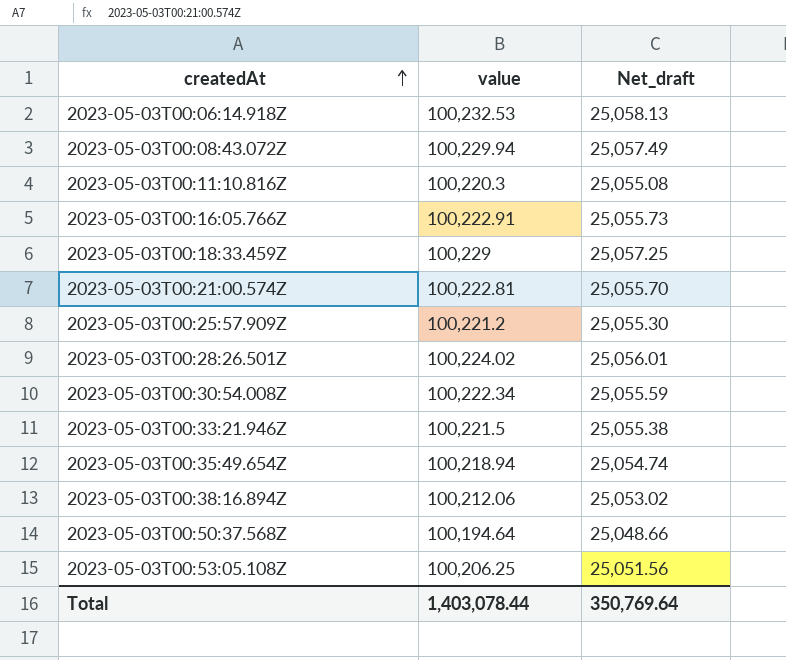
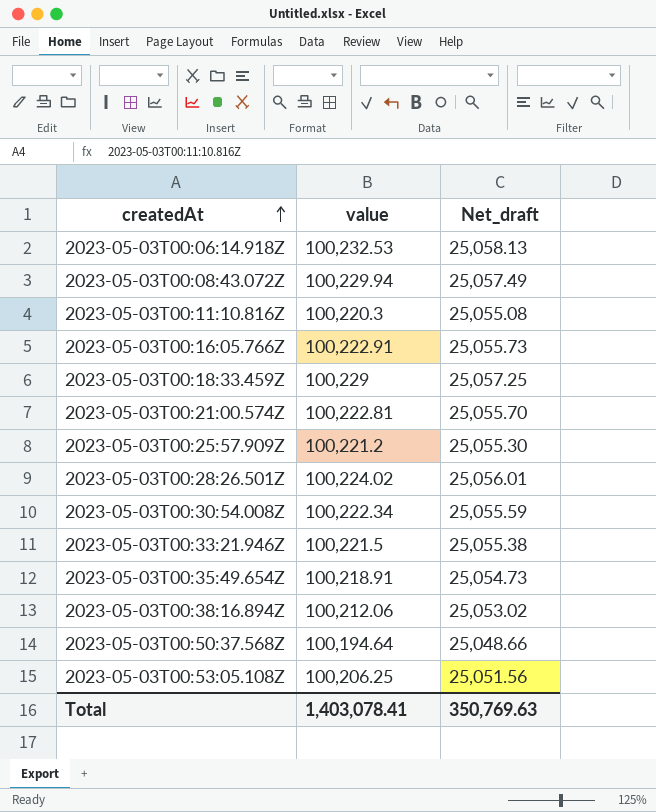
2023-05-03T00:35:49.654Z | value: 100,218.94 -> 100,218.91
2023-05-03T00:35:49.654Z | Net_draft: 25,054.74 -> 25,054.73
Total | value: 1,403,078.44 -> 1,403,078.41
Total | Net_draft: 350,769.64 -> 350,769.63

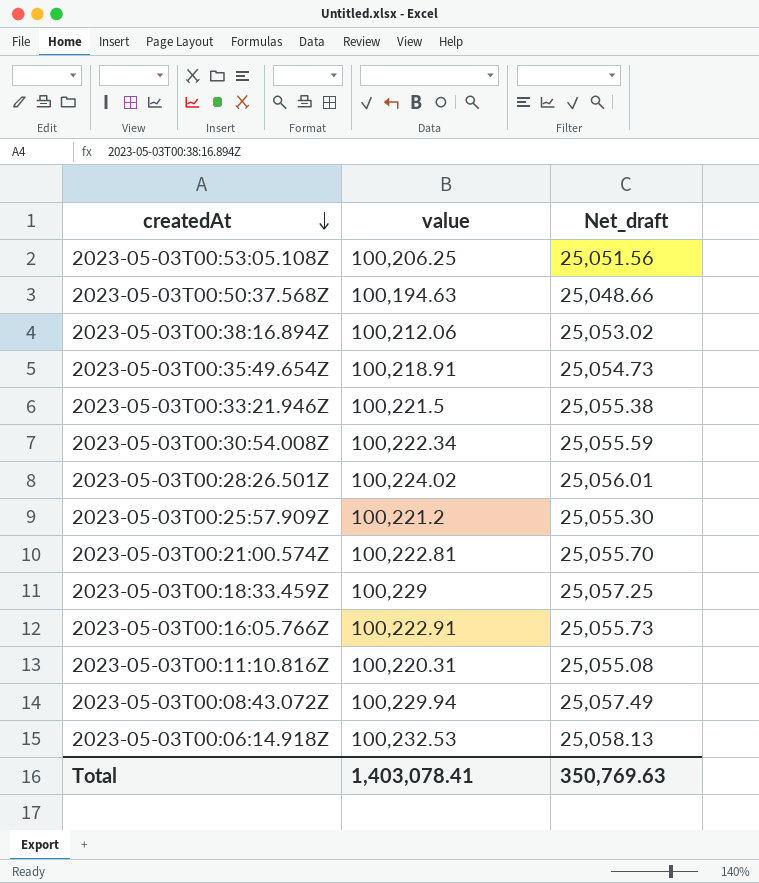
row order: createdAt ascending -> createdAt descending
2023-05-03T00:50:37.568Z | value: 100,194.64 -> 100,194.63
2023-05-03T00:11:10.816Z | value: 100,220.3 -> 100,220.31

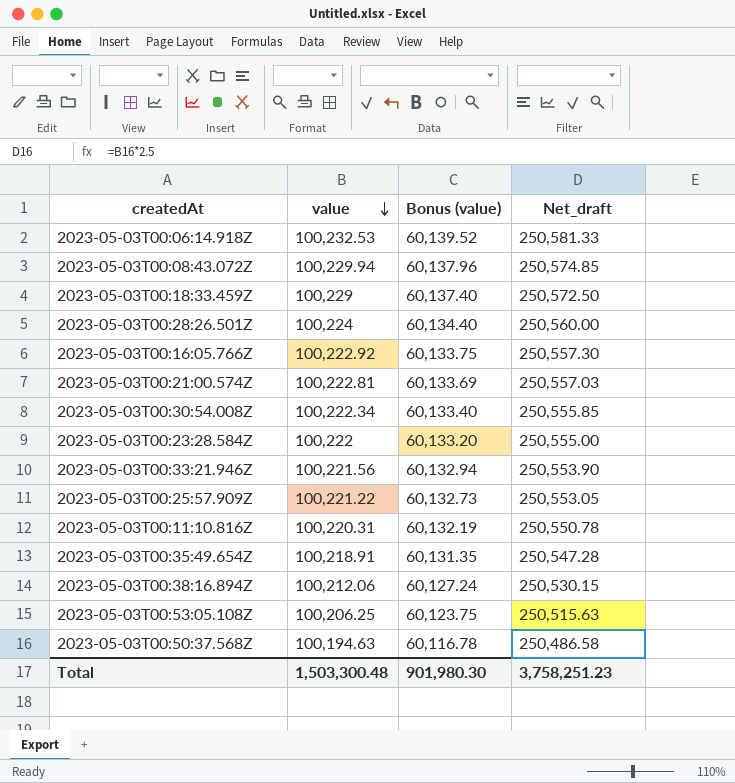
row order: createdAt descending -> value descending
column Bonus (value) | formula: none -> [value] * 0.6
column Net_draft | formula: [value] * 0.25 -> [value] * 2.5
2023-05-03T00:28:26.501Z | value: 100,224.02 -> 100,224
2023-05-03T00:16:05.766Z | value: 100,222.91 -> 100,222.92
row 2023-05-03T00:23:28.584Z: none -> 100,222 | 60,133.20 | 250,555.00
2023-05-03T00:33:21.946Z | value: 100,221.5 -> 100,221.56
2023-05-03T00:25:57.909Z | value: 100,221.2 -> 100,221.22
Total | value: 1,403,078.41 -> 1,503,300.48
Total | Net_draft: 350,769.63 -> 3,758,251.23

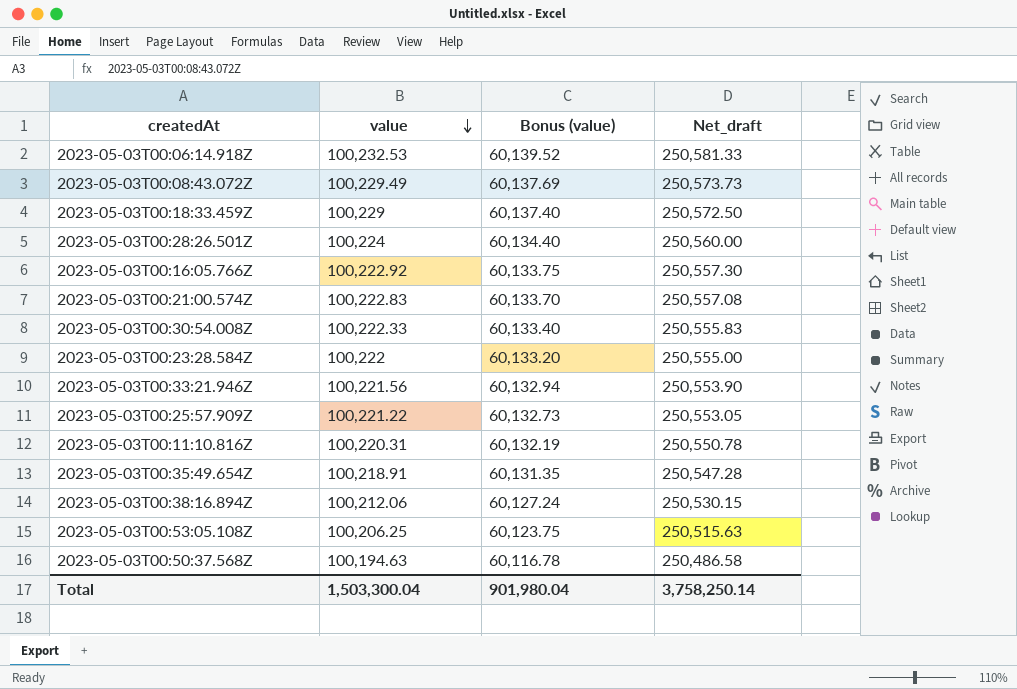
2023-05-03T00:08:43.072Z | value: 100,229.94 -> 100,229.49
2023-05-03T00:08:43.072Z | Bonus (value): 60,137.96 -> 60,137.69
2023-05-03T00:08:43.072Z | Net_draft: 250,574.85 -> 250,573.73
2023-05-03T00:21:00.574Z | value: 100,222.81 -> 100,222.83
2023-05-03T00:21:00.574Z | Bonus (value): 60,133.69 -> 60,133.70
2023-05-03T00:21:00.574Z | Net_draft: 250,557.03 -> 250,557.08
2023-05-03T00:30:54.008Z | value: 100,222.34 -> 100,222.33
2023-05-03T00:30:54.008Z | Net_draft: 250,555.85 -> 250,555.83
Total | value: 1,503,300.48 -> 1,503,300.04
Total | Bonus (value): 901,980.30 -> 901,980.04
Total | Net_draft: 3,758,251.23 -> 3,758,250.14

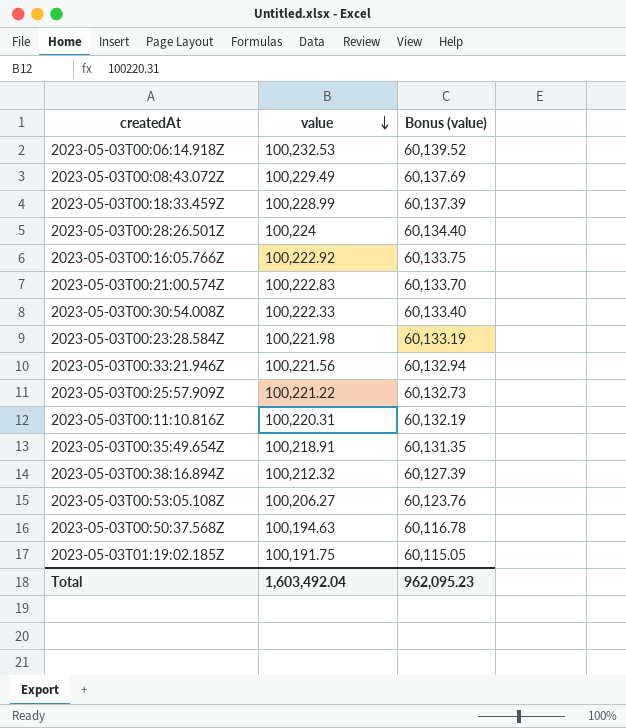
column Net_draft | formula: [value] * 2.5 -> none
2023-05-03T00:18:33.459Z | value: 100,229 -> 100,228.99
2023-05-03T00:18:33.459Z | Bonus (value): 60,137.40 -> 60,137.39
2023-05-03T00:23:28.584Z | value: 100,222 -> 100,221.98
2023-05-03T00:23:28.584Z | Bonus (value): 60,133.20 -> 60,133.19
2023-05-03T00:38:16.894Z | value: 100,212.06 -> 100,212.32
2023-05-03T00:38:16.894Z | Bonus (value): 60,127.24 -> 60,127.39
2023-05-03T00:53:05.108Z | value: 100,206.25 -> 100,206.27
2023-05-03T00:53:05.108Z | Bonus (value): 60,123.75 -> 60,123.76
row 2023-05-03T01:19:02.185Z: none -> 100,191.75 | 60,115.05
Total | value: 1,503,300.04 -> 1,603,492.04
Total | Bonus (value): 901,980.04 -> 962,095.23

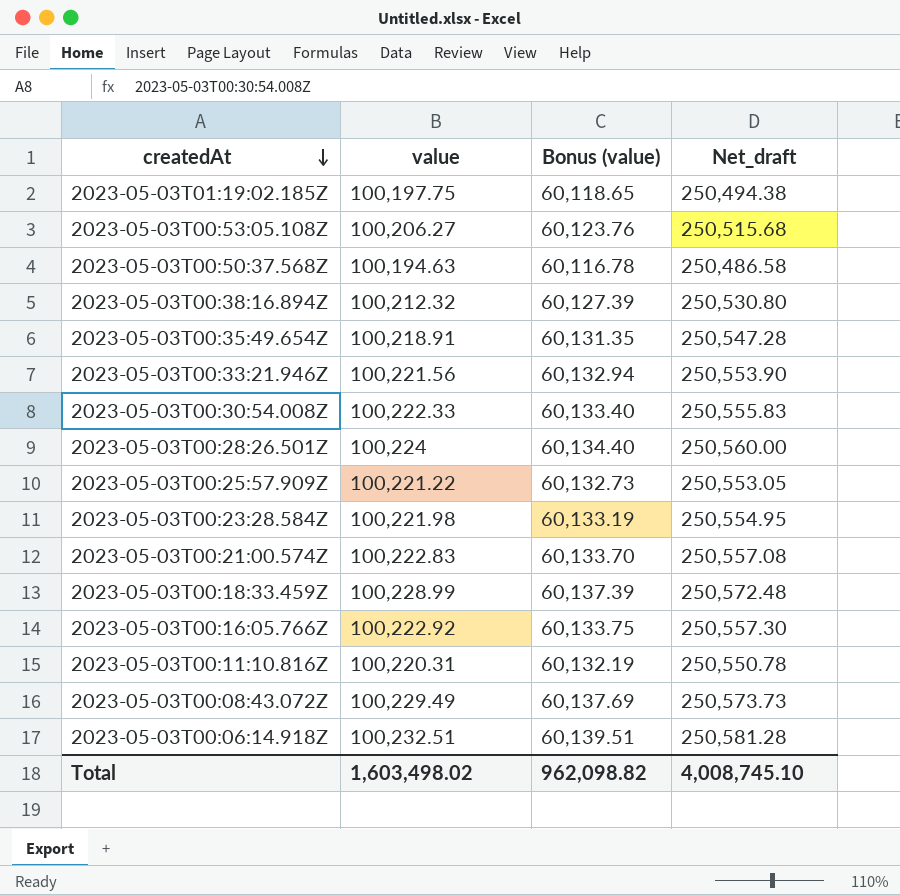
row order: value descending -> createdAt descending
column Net_draft | formula: none -> [value] * 2.5
2023-05-03T01:19:02.185Z | value: 100,191.75 -> 100,197.75
2023-05-03T01:19:02.185Z | Bonus (value): 60,115.05 -> 60,118.65
2023-05-03T00:06:14.918Z | value: 100,232.53 -> 100,232.51
2023-05-03T00:06:14.918Z | Bonus (value): 60,139.52 -> 60,139.51
Total | value: 1,603,492.04 -> 1,603,498.02
Total | Bonus (value): 962,095.23 -> 962,098.82

